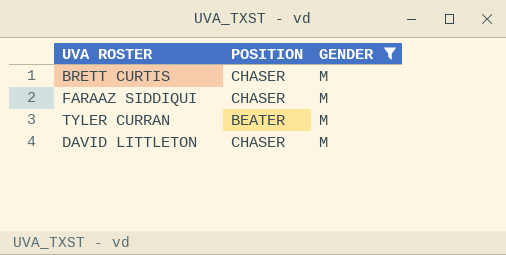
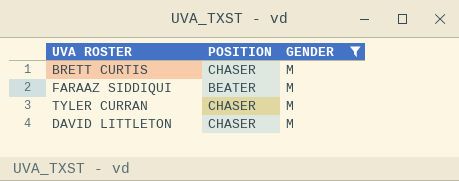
FARAAZ SIDDIQUI | POSITION: CHASER -> BEATER
TYLER CURRAN | POSITION: BEATER -> CHASER

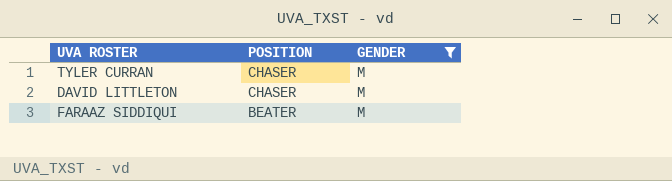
row order: none -> POSITION descending
row BRETT CURTIS: CHASER | M -> none

